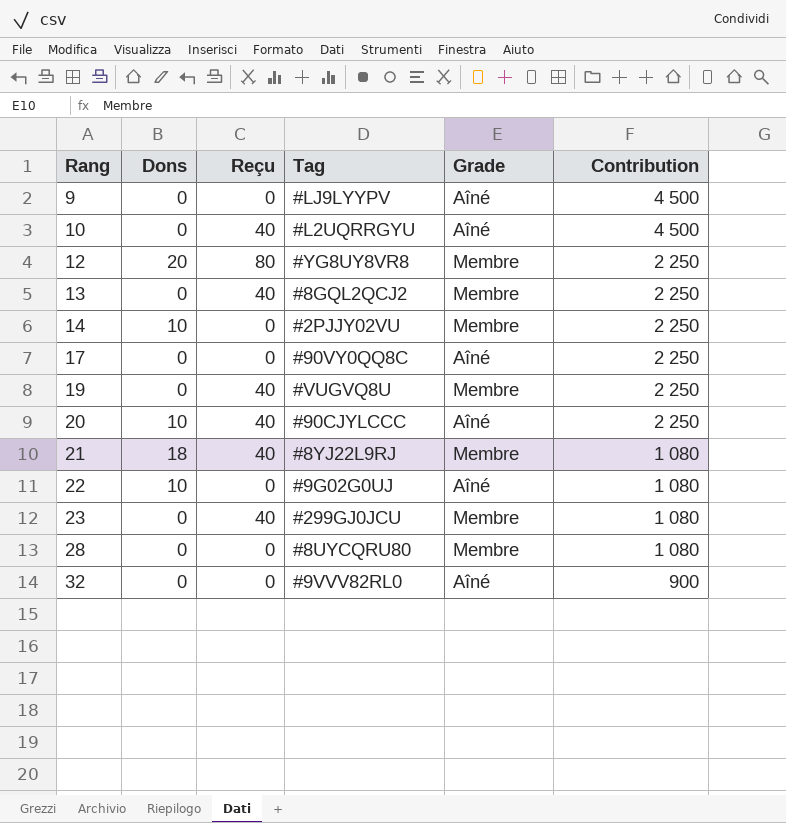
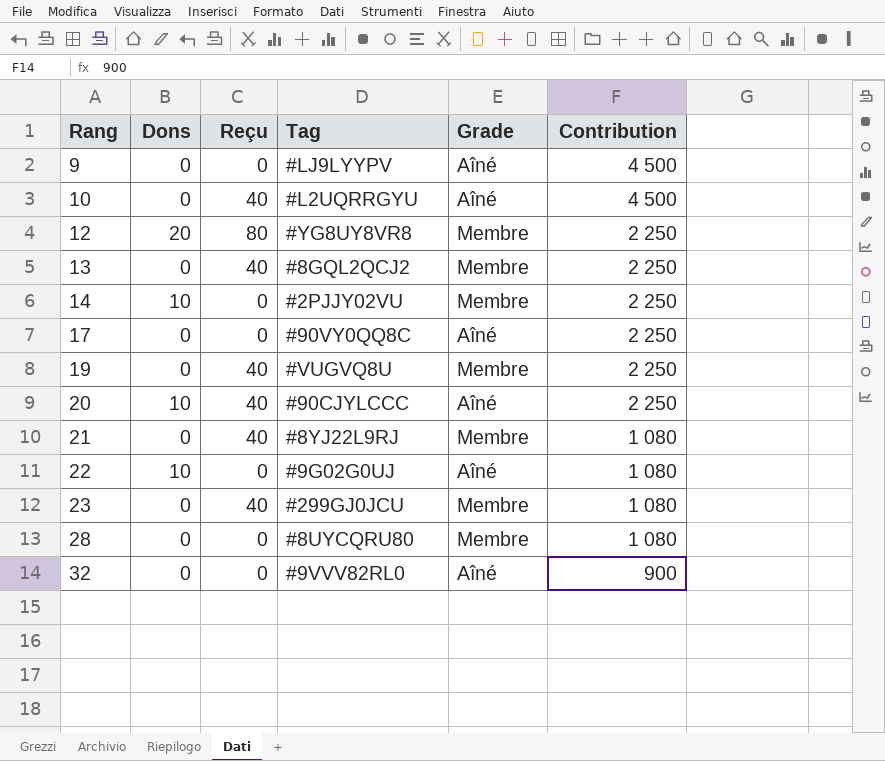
21 | Dons: 18 -> 0

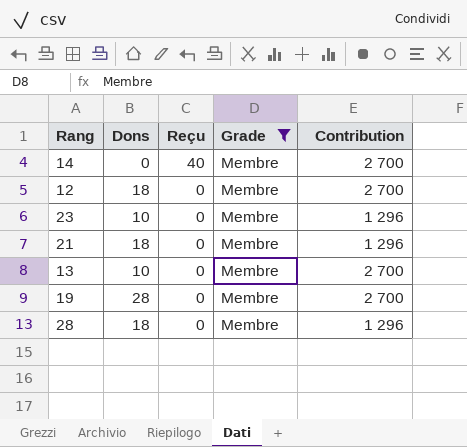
filter: none -> Grade = Membre
row order: Rang ascending -> Reçu descending
column Tag | position: 4 -> none
14 | Dons: 10 -> 0
14 | Reçu: 0 -> 40
14 | Contribution: 2 250 -> 2 700
12 | Dons: 20 -> 18
12 | Reçu: 80 -> 0
12 | Contribution: 2 250 -> 2 700
23 | Dons: 0 -> 10
23 | Reçu: 40 -> 0
23 | Contribution: 1 080 -> 1 296
21 | Dons: 0 -> 18
21 | Reçu: 40 -> 0
21 | Contribution: 1 080 -> 1 296
13 | Dons: 0 -> 10
13 | Reçu: 40 -> 0
13 | Contribution: 2 250 -> 2 700
19 | Dons: 0 -> 28
19 | Reçu: 40 -> 0
19 | Contribution: 2 250 -> 2 700
28 | Dons: 0 -> 18
28 | Contribution: 1 080 -> 1 296

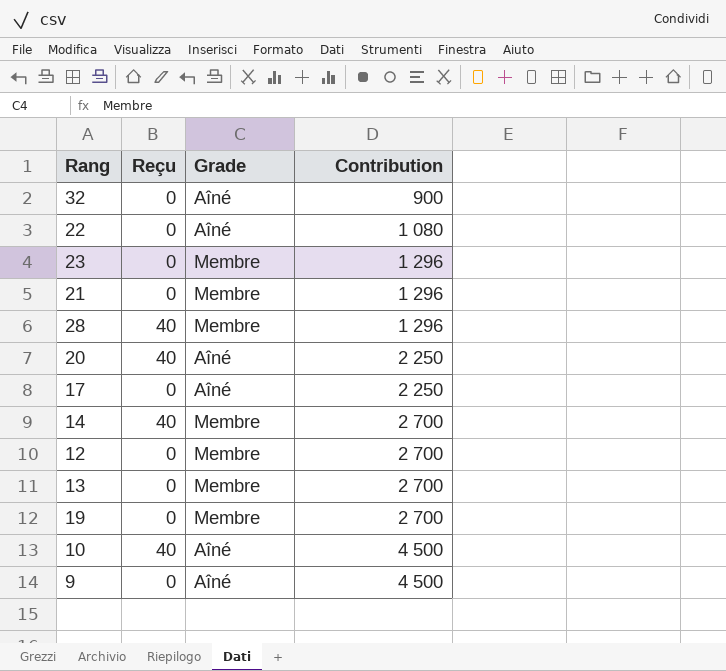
filter: Grade = Membre -> none
row order: Reçu descending -> Contribution ascending
column Dons | position: 2 -> none
28 | Reçu: 0 -> 40

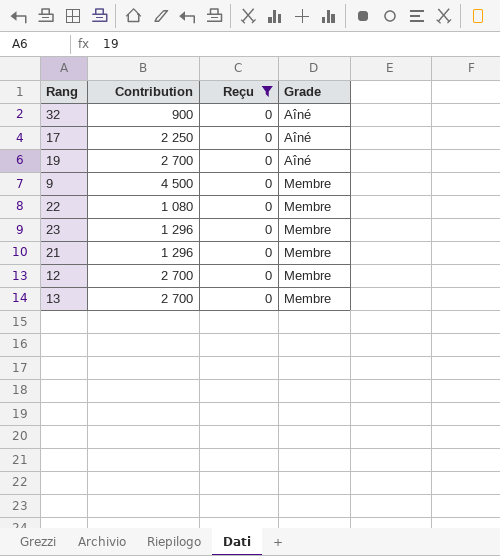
filter: none -> Reçu = 0
row order: Contribution ascending -> Grade ascending
column Contribution | position: 4 -> 2
19 | Grade: Membre -> Aîné
9 | Grade: Aîné -> Membre
22 | Grade: Aîné -> Membre

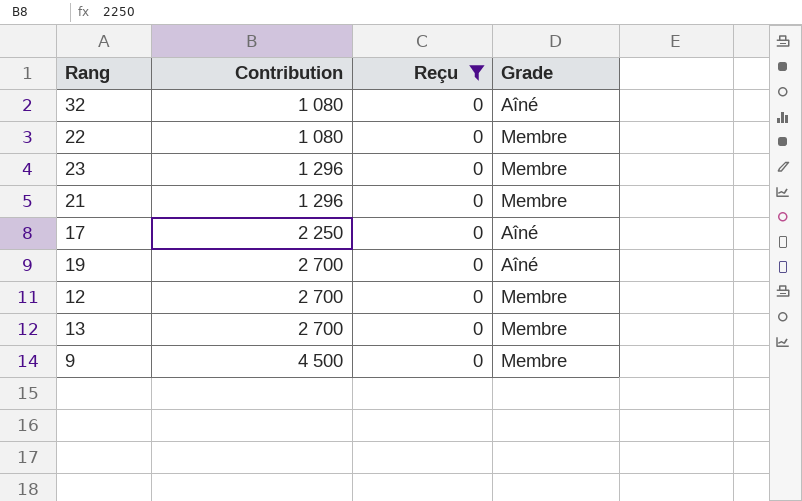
row order: Grade ascending -> Contribution ascending
32 | Contribution: 900 -> 1 080

